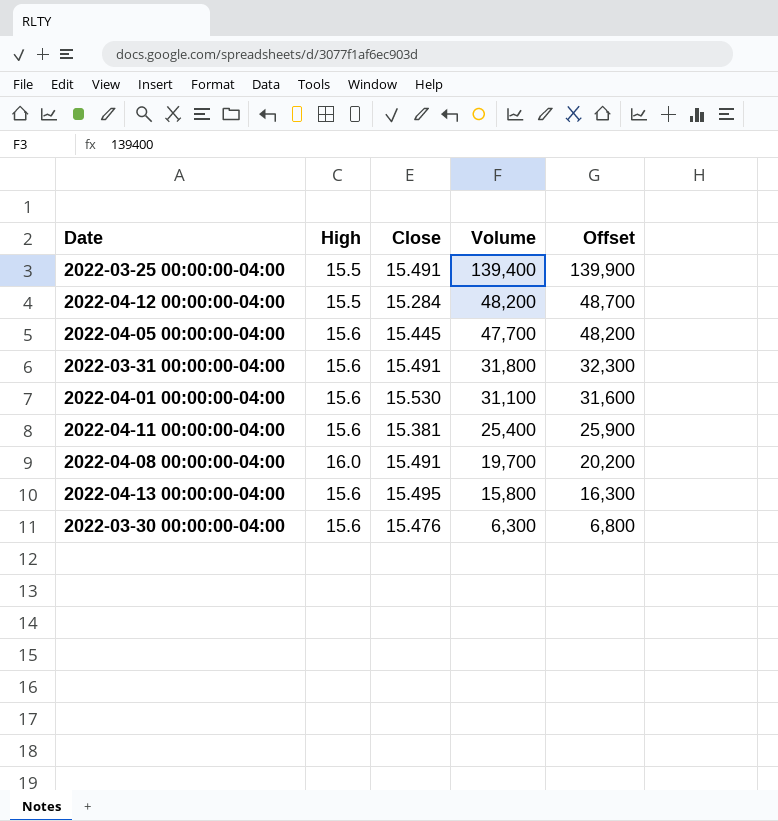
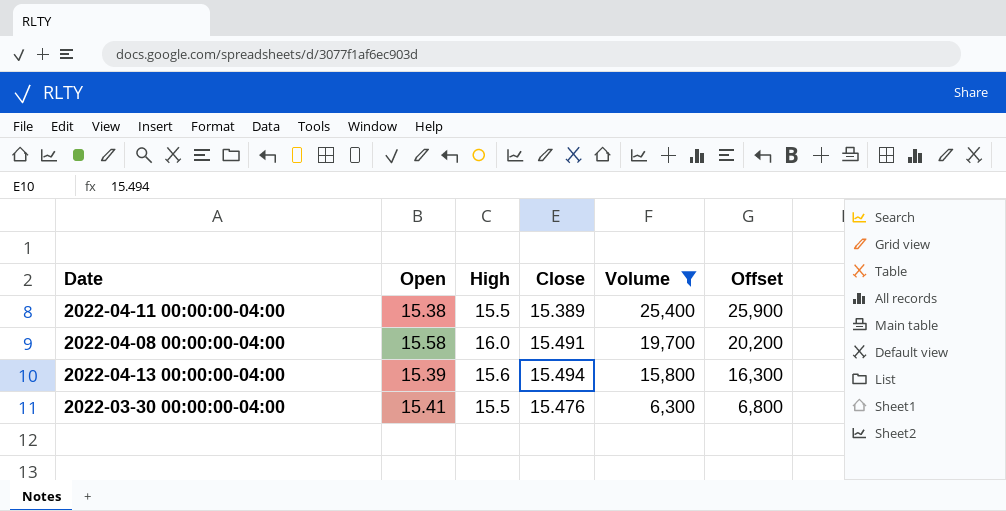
filter: none -> Volume <= 25,400
column Open | position: none -> 2
2022-04-11 00:00:00-04:00 | High: 15.6 -> 15.5
2022-04-11 00:00:00-04:00 | Close: 15.381 -> 15.389
2022-04-13 00:00:00-04:00 | Close: 15.495 -> 15.494
2022-03-30 00:00:00-04:00 | High: 15.6 -> 15.5

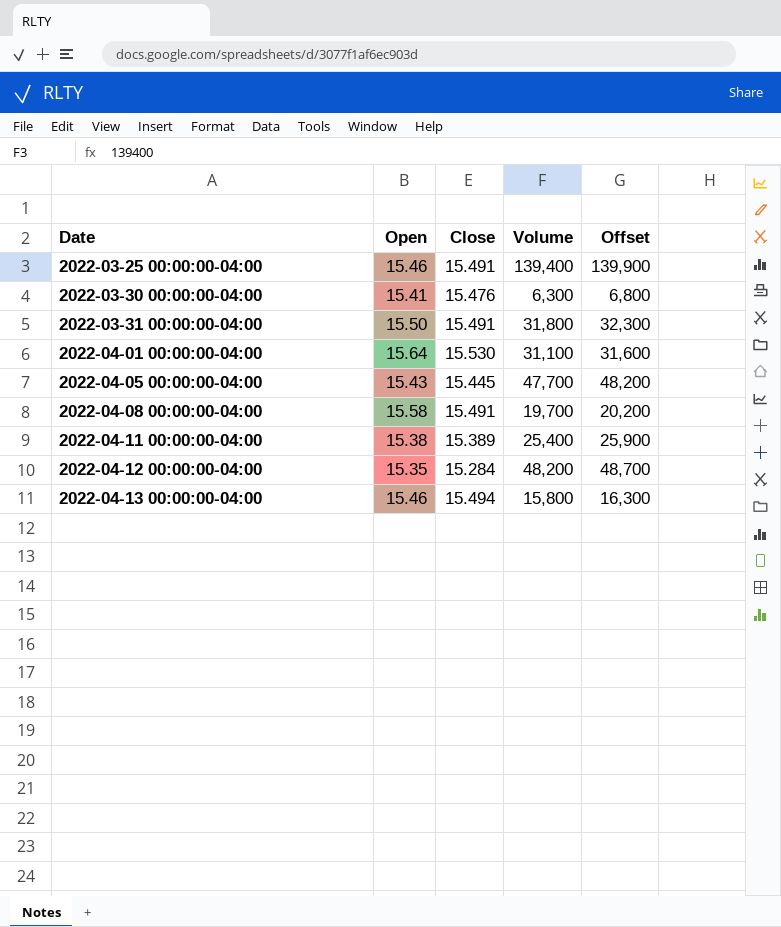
filter: Volume <= 25,400 -> none
row order: Volume descending -> Date ascending
column High | position: 3 -> none
2022-04-13 00:00:00-04:00 | Open: 15.39 -> 15.46

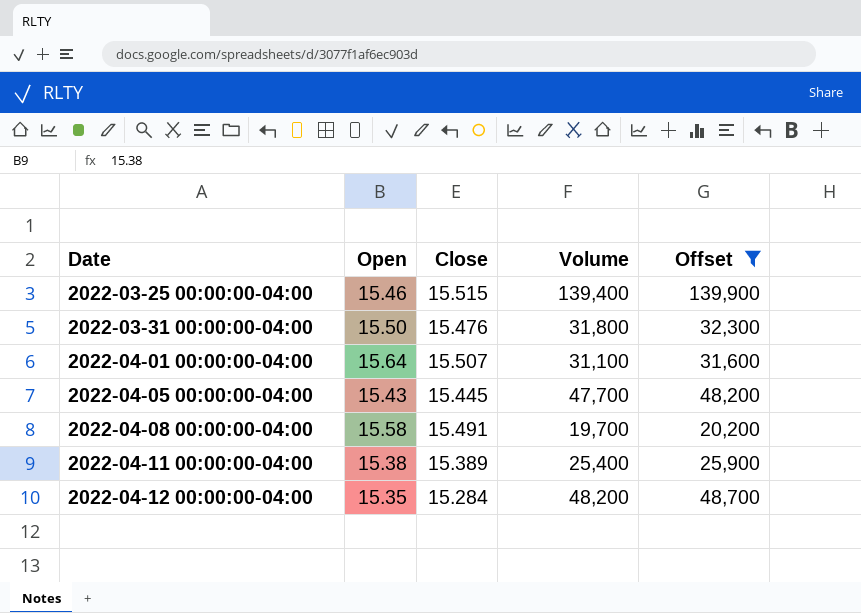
filter: none -> Offset >= 20,200
2022-03-25 00:00:00-04:00 | Close: 15.491 -> 15.515
2022-03-31 00:00:00-04:00 | Close: 15.491 -> 15.476
2022-04-01 00:00:00-04:00 | Close: 15.530 -> 15.507

